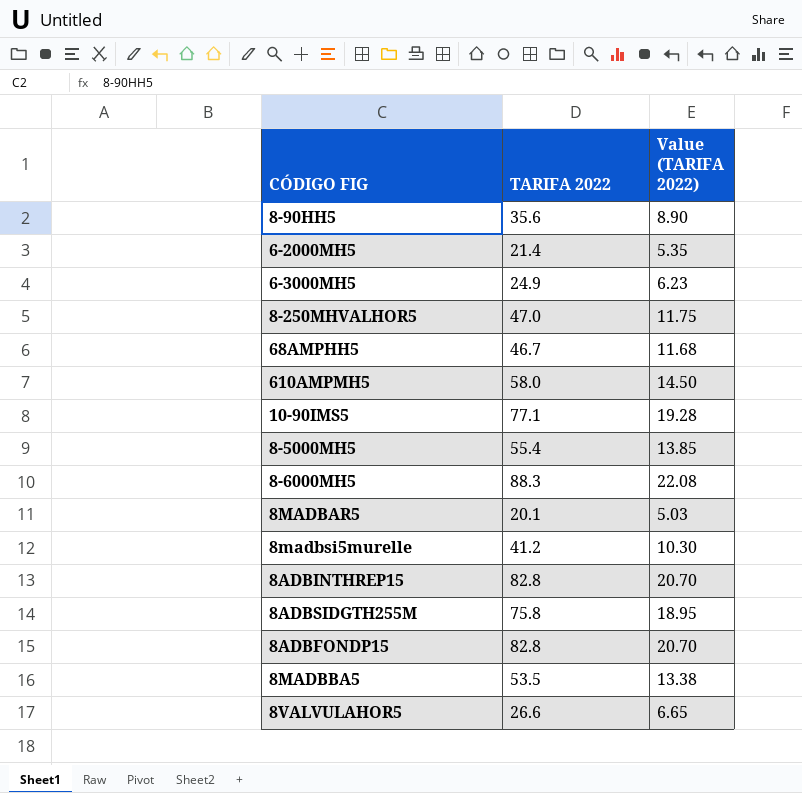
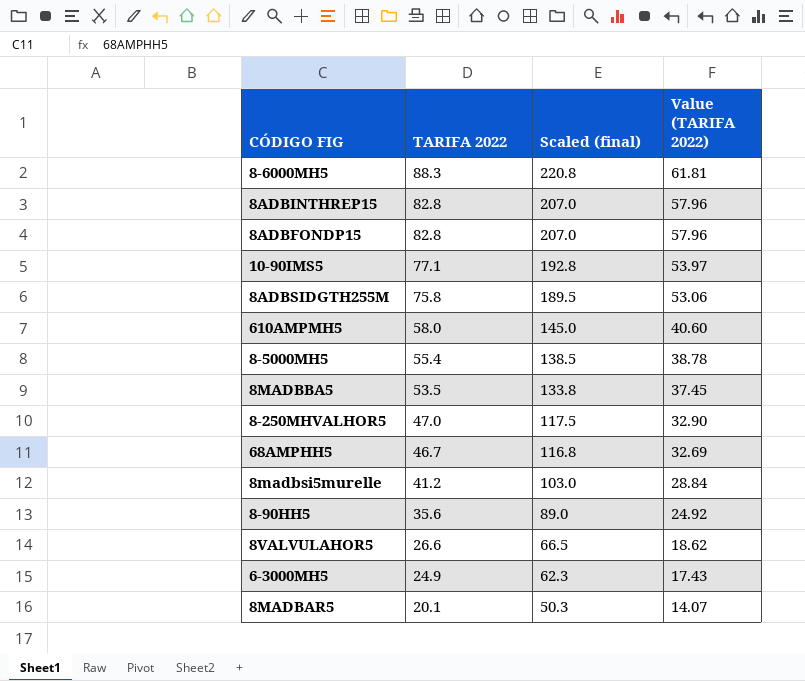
row order: none -> TARIFA 2022 descending
column Scaled (final) | formula: none -> [TARIFA 2022] * 2.5
column Value (TARIFA 2022) | formula: [TARIFA 2022] * 0.25 -> [TARIFA 2022] * 0.7
row 6-2000MH5: 21.4 | 5.35 -> none

